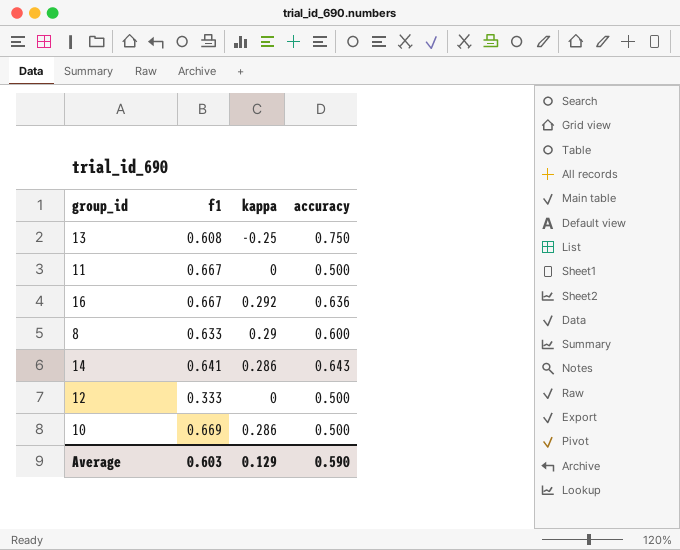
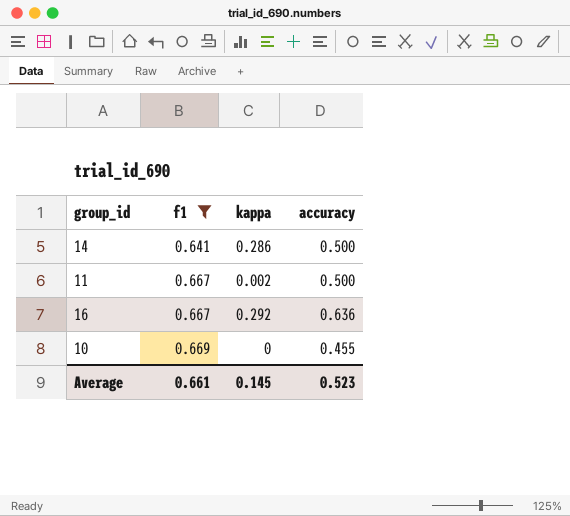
filter: none -> f1 >= 0.641
row order: none -> f1 ascending
14 | accuracy: 0.643 -> 0.500
11 | kappa: 0 -> 0.002
10 | kappa: 0.286 -> 0
10 | accuracy: 0.500 -> 0.455
Average | f1: 0.603 -> 0.661
Average | kappa: 0.129 -> 0.145
Average | accuracy: 0.590 -> 0.523

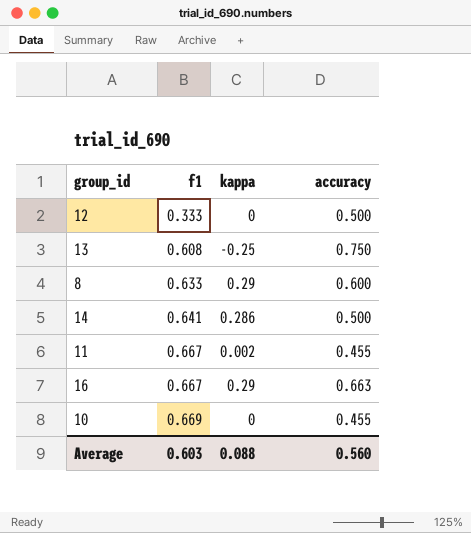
filter: f1 >= 0.641 -> none
11 | accuracy: 0.500 -> 0.455
16 | kappa: 0.292 -> 0.29
16 | accuracy: 0.636 -> 0.663
Average | f1: 0.661 -> 0.603
Average | kappa: 0.145 -> 0.088
Average | accuracy: 0.523 -> 0.560

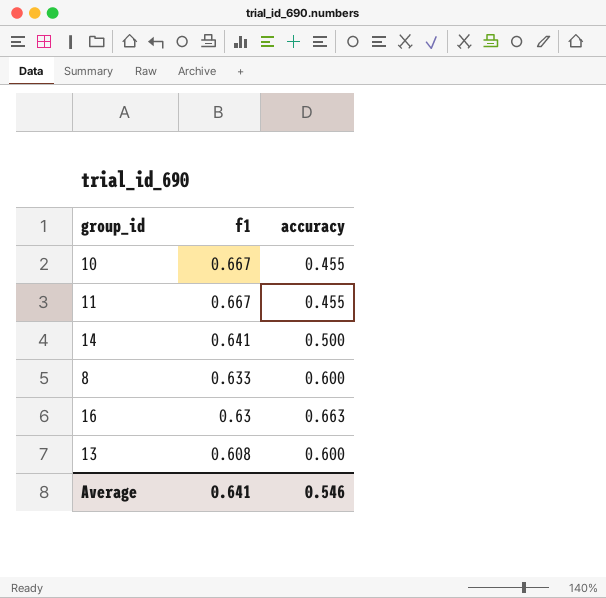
row order: f1 ascending -> f1 descending
column kappa | position: 3 -> none
row 12: 0.333 | 0 | 0.500 -> none
10 | f1: 0.669 -> 0.667
16 | f1: 0.667 -> 0.63
13 | accuracy: 0.750 -> 0.600
Average | f1: 0.603 -> 0.641
Average | accuracy: 0.560 -> 0.546

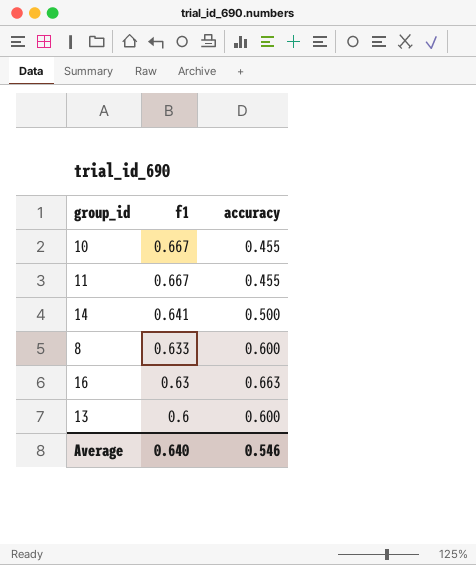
13 | f1: 0.608 -> 0.6
Average | f1: 0.641 -> 0.640

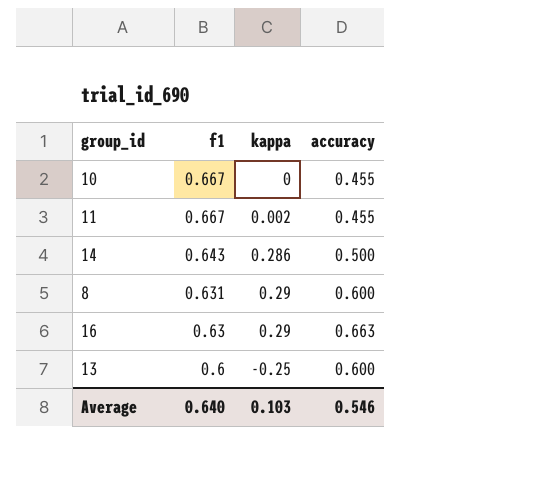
column kappa | position: none -> 3
14 | f1: 0.641 -> 0.643
8 | f1: 0.633 -> 0.631

